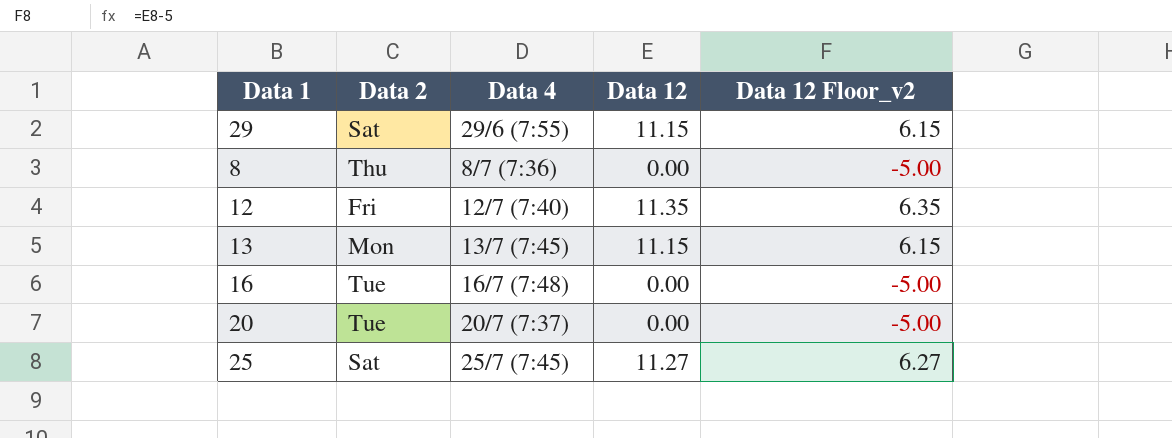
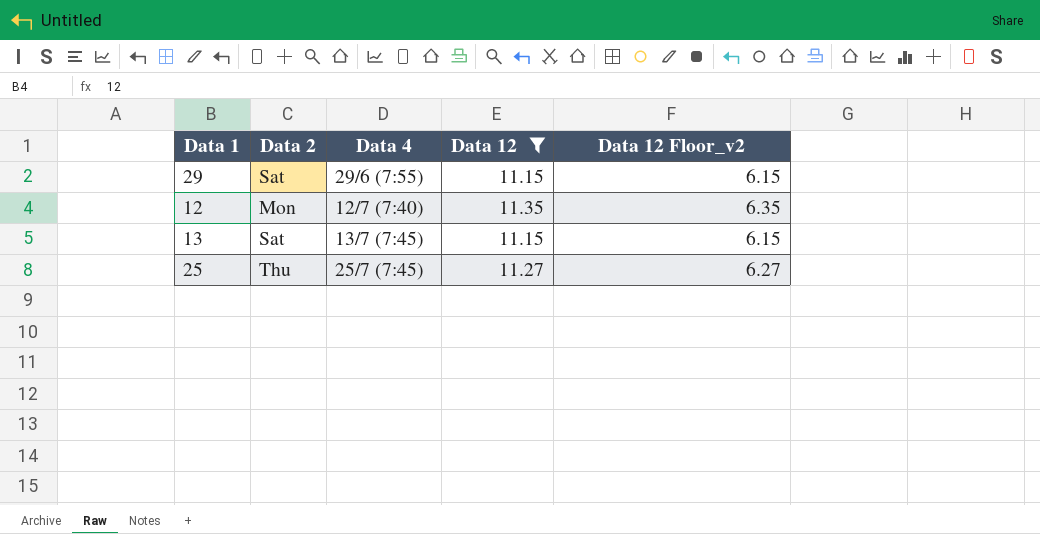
filter: none -> Data 12 != 0.00
12 | Data 2: Fri -> Mon
13 | Data 2: Mon -> Sat
25 | Data 2: Sat -> Thu

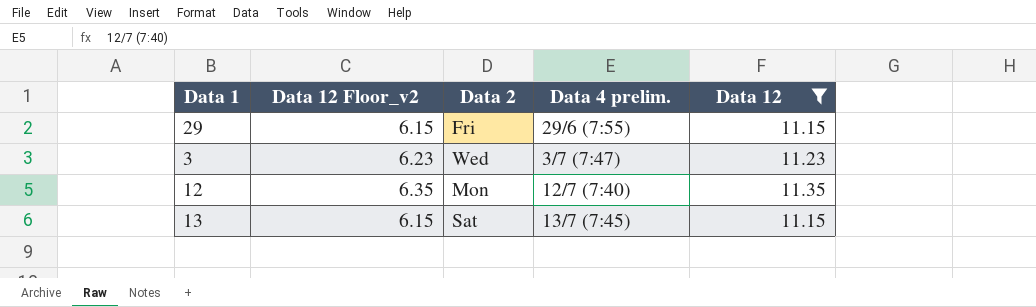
column Data 12 Floor_v2 | position: 5 -> 2
column name: Data 4 -> Data 4 prelim.
row 25: Thu | 25/7 (7:45) | 11.27 | 6.27 -> none
29 | Data 2: Sat -> Fri
row 3: none -> 6.23 | Wed | 3/7 (7:47) | 11.23

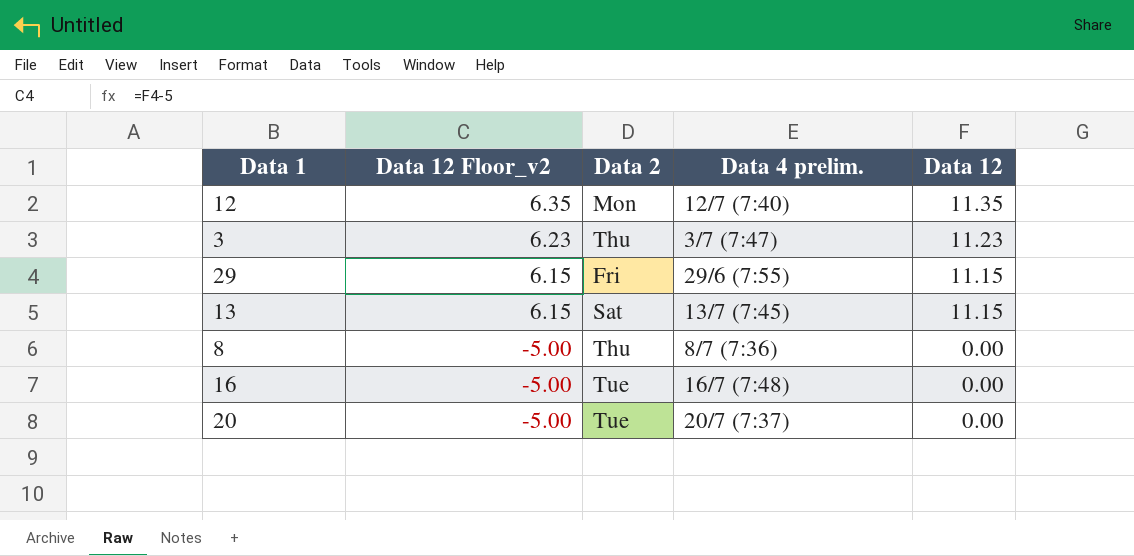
filter: Data 12 != 0.00 -> none
row order: none -> Data 12 Floor_v2 descending
3 | Data 2: Wed -> Thu

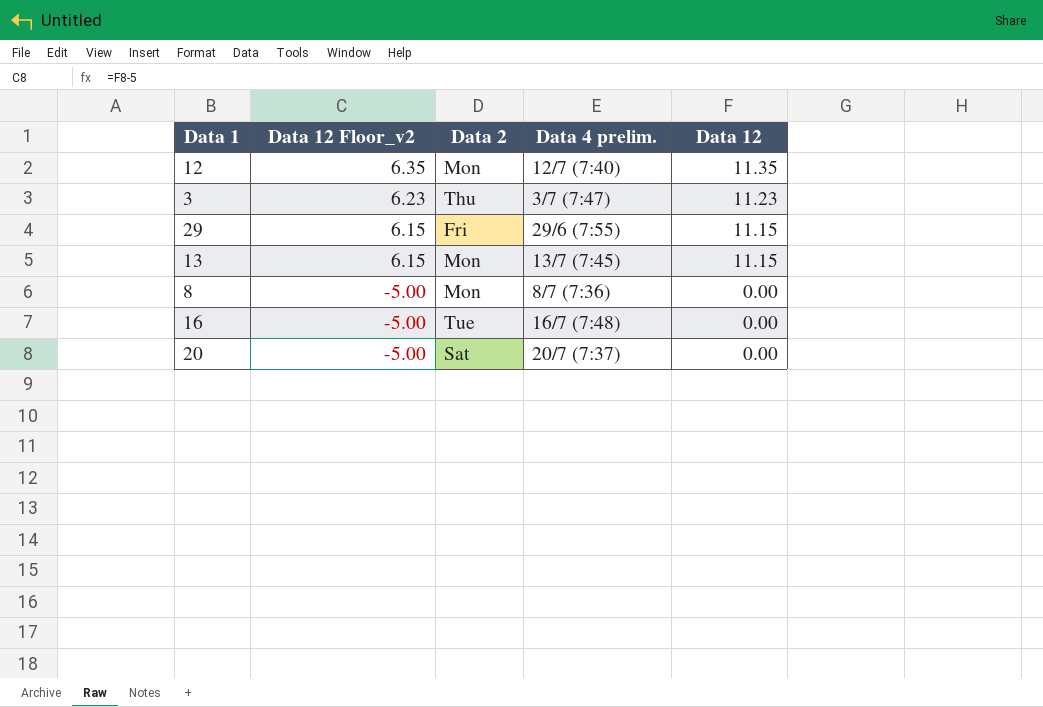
13 | Data 2: Sat -> Mon
8 | Data 2: Thu -> Mon
20 | Data 2: Tue -> Sat

